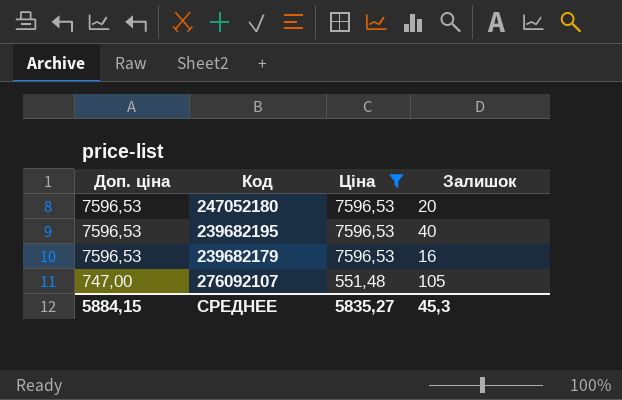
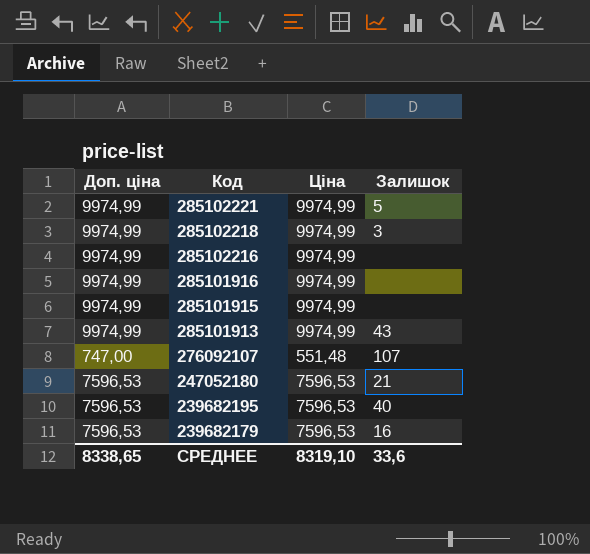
filter: Ціна != 9974,99 -> none
row order: Доп. ціна descending -> Код descending
276092107 | Залишок: 105 -> 107
247052180 | Залишок: 20 -> 21
СРЕДНЕЕ | Доп. ціна: 5884,15 -> 8338,65
СРЕДНЕЕ | Ціна: 5835,27 -> 8319,10
СРЕДНЕЕ | Залишок: 45,3 -> 33,6

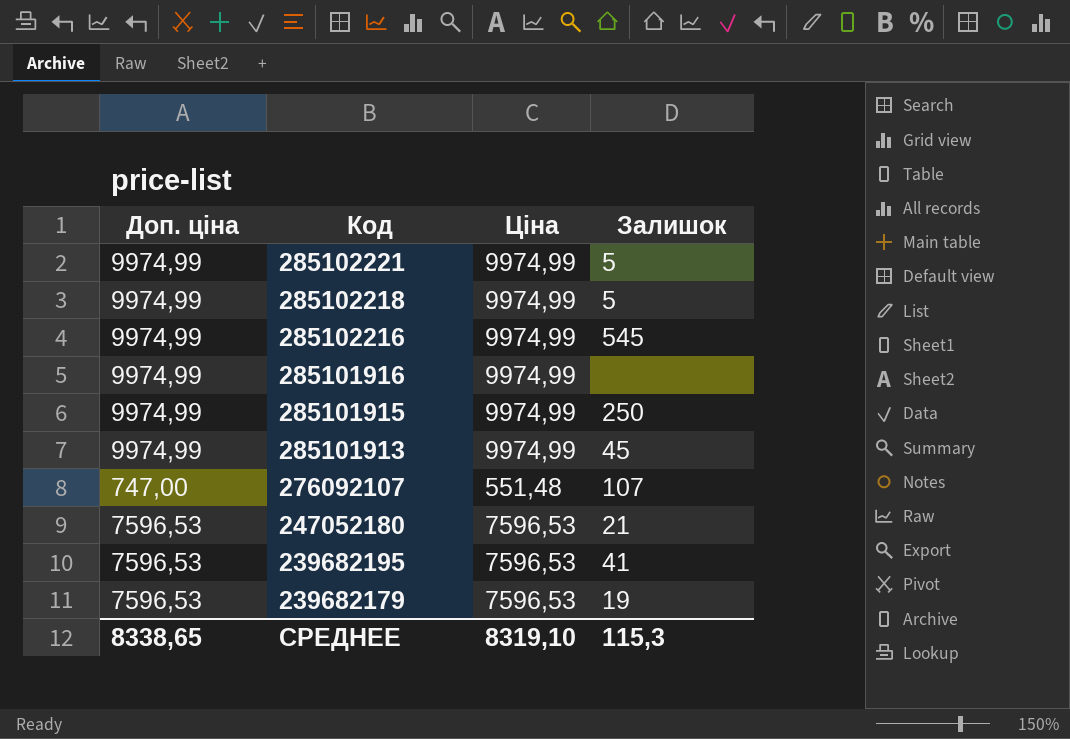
285102218 | Залишок: 3 -> 5
285102216 | Залишок: none -> 545
285101915 | Залишок: none -> 250
285101913 | Залишок: 43 -> 45
239682195 | Залишок: 40 -> 41
239682179 | Залишок: 16 -> 19
СРЕДНЕЕ | Залишок: 33,6 -> 115,3

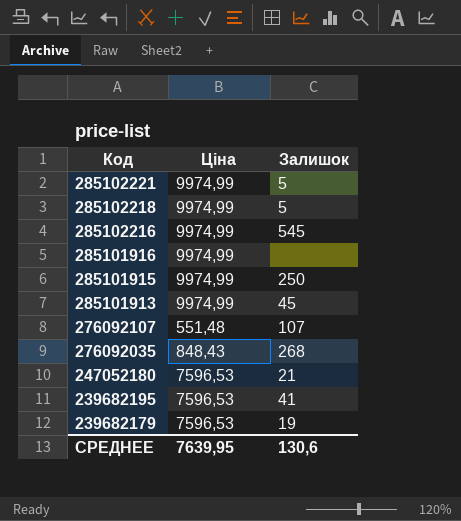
column Доп. ціна | position: 1 -> none
row 276092035: none -> 848,43 | 268
СРЕДНЕЕ | Ціна: 8319,10 -> 7639,95
СРЕДНЕЕ | Залишок: 115,3 -> 130,6

